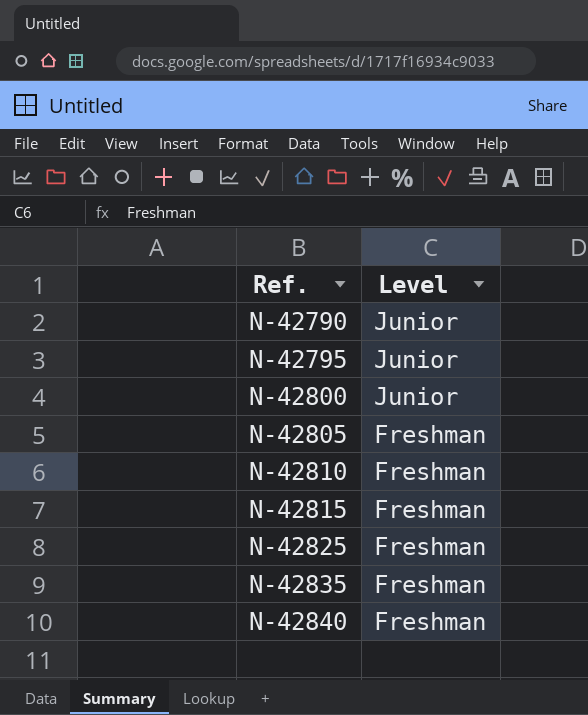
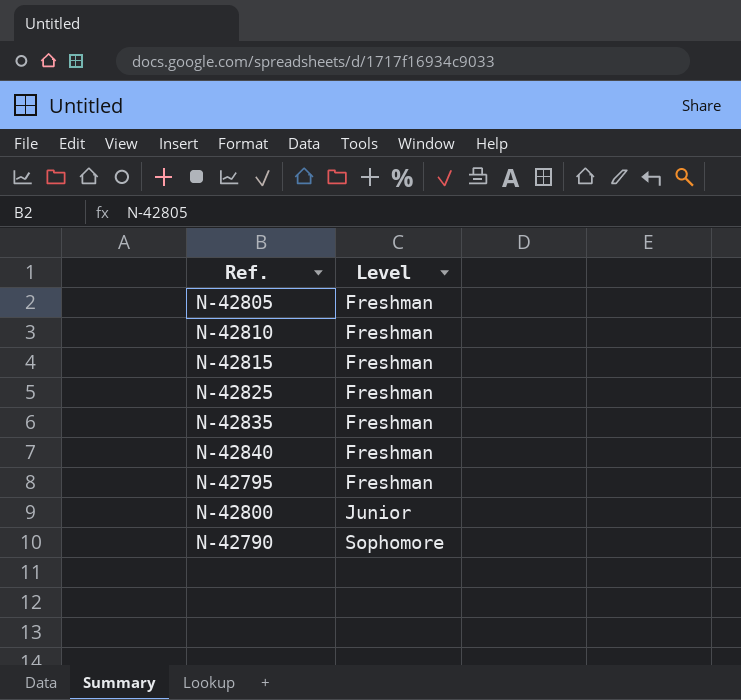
row order: Ref. ascending -> Level ascending
N-42795 | Level: Junior -> Freshman
N-42790 | Level: Junior -> Sophomore

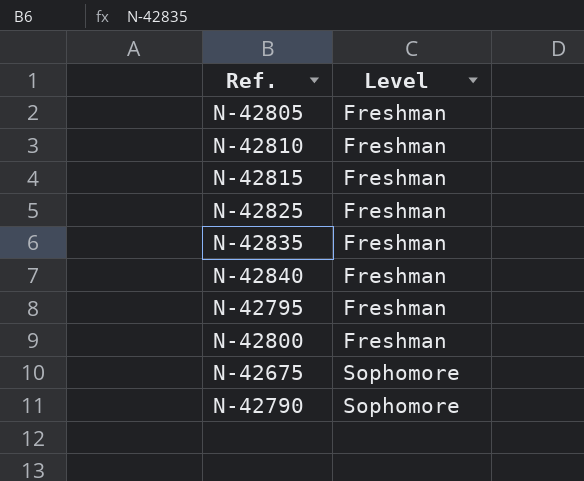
N-42800 | Level: Junior -> Freshman
row N-42675: none -> Sophomore

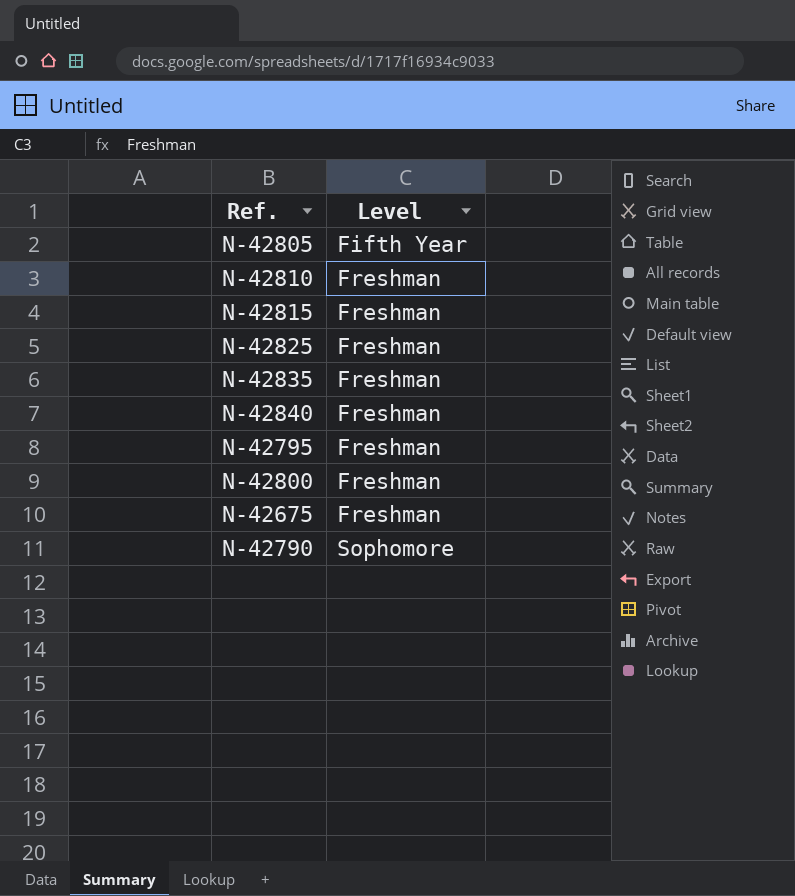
N-42805 | Level: Freshman -> Fifth Year
N-42675 | Level: Sophomore -> Freshman

